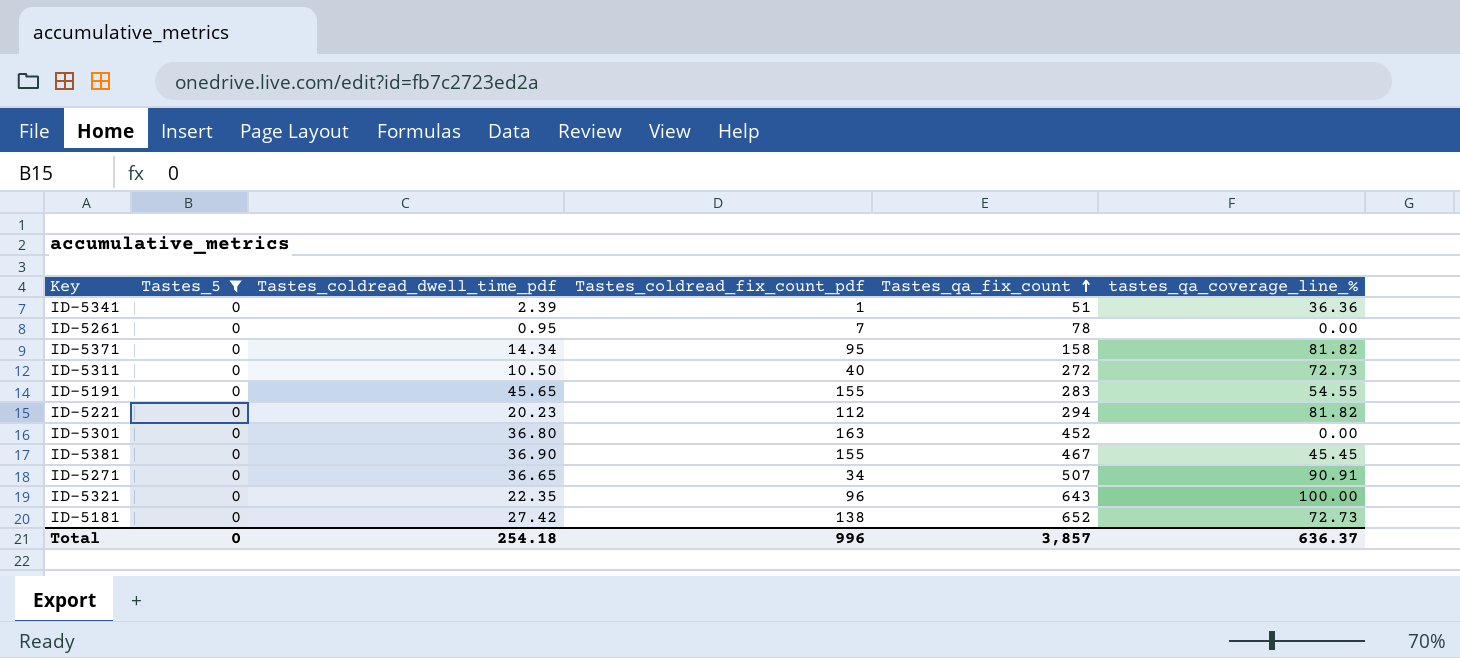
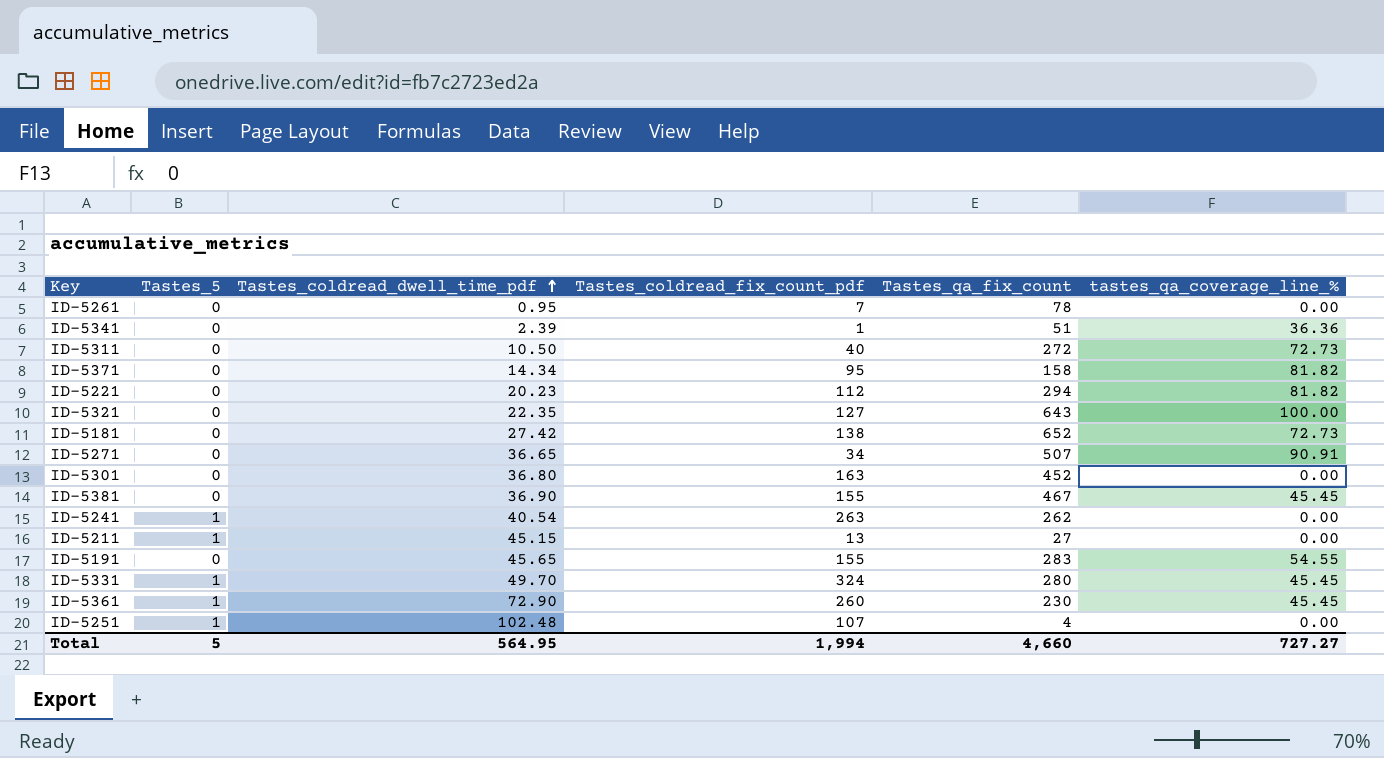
filter: Tastes_5 = 0 -> none
row order: Tastes_qa_fix_count ascending -> Tastes_coldread_dwell_time_pdf ascending
ID-5321 | Tastes_coldread_fix_count_pdf: 96 -> 127
Total | Tastes_5: 0 -> 5
Total | Tastes_coldread_dwell_time_pdf: 254.18 -> 564.95
Total | Tastes_coldread_fix_count_pdf: 996 -> 1,994
Total | Tastes_qa_fix_count: 3,857 -> 4,660
Total | tastes_qa_coverage_line_%: 636.37 -> 727.27

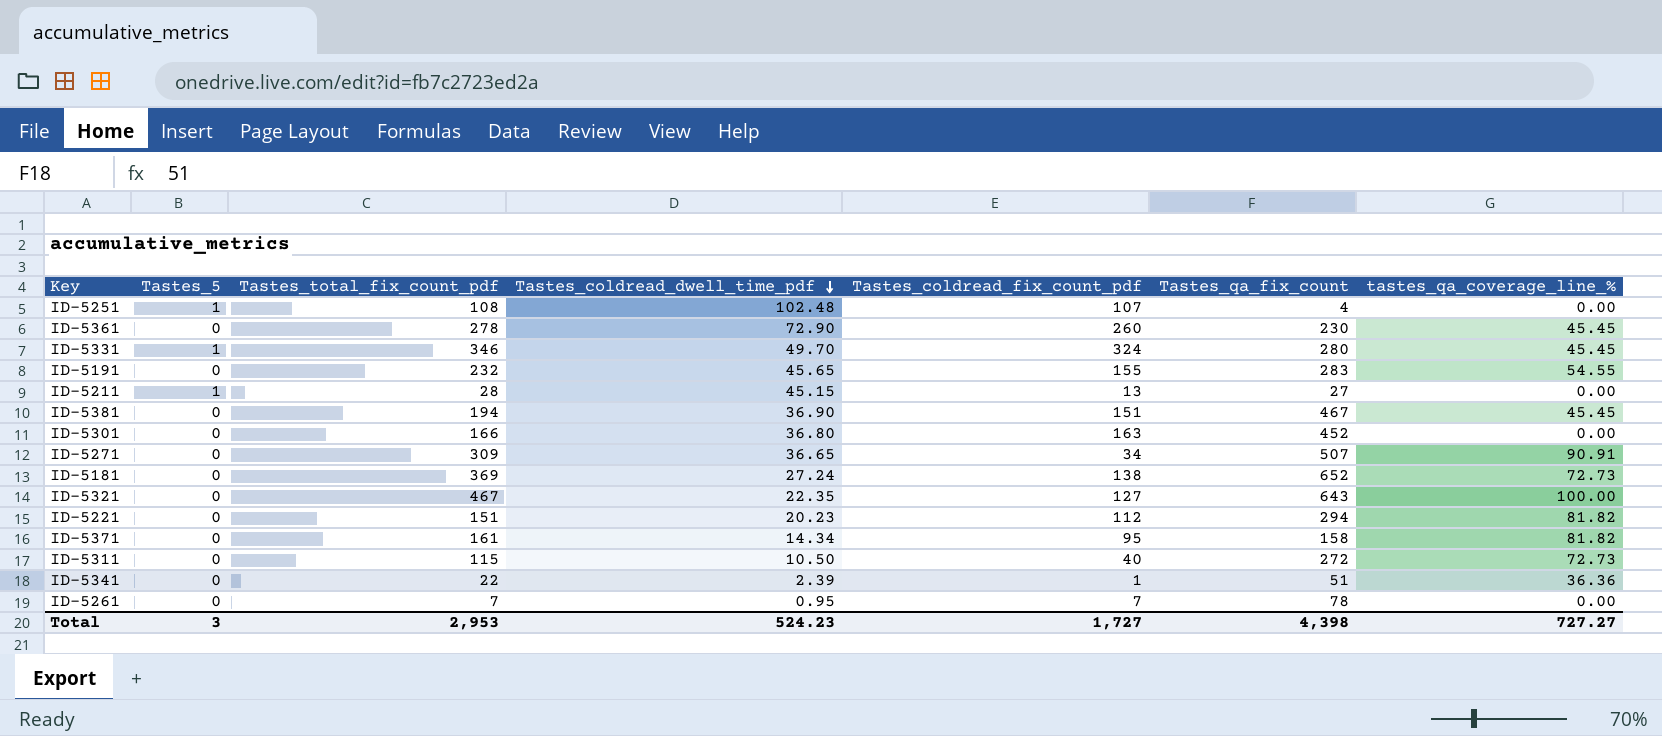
row order: Tastes_coldread_dwell_time_pdf ascending -> Tastes_coldread_dwell_time_pdf descending
column Tastes_total_fix_count_pdf | position: none -> 3
row ID-5241: 1 | 40.54 | 263 | 262 | 0.00 -> none
ID-5361 | Tastes_5: 1 -> 0
ID-5381 | Tastes_coldread_fix_count_pdf: 155 -> 151
ID-5181 | Tastes_coldread_dwell_time_pdf: 27.42 -> 27.24
Total | Tastes_5: 5 -> 3
Total | Tastes_coldread_dwell_time_pdf: 564.95 -> 524.23
Total | Tastes_coldread_fix_count_pdf: 1,994 -> 1,727
Total | Tastes_qa_fix_count: 4,660 -> 4,398

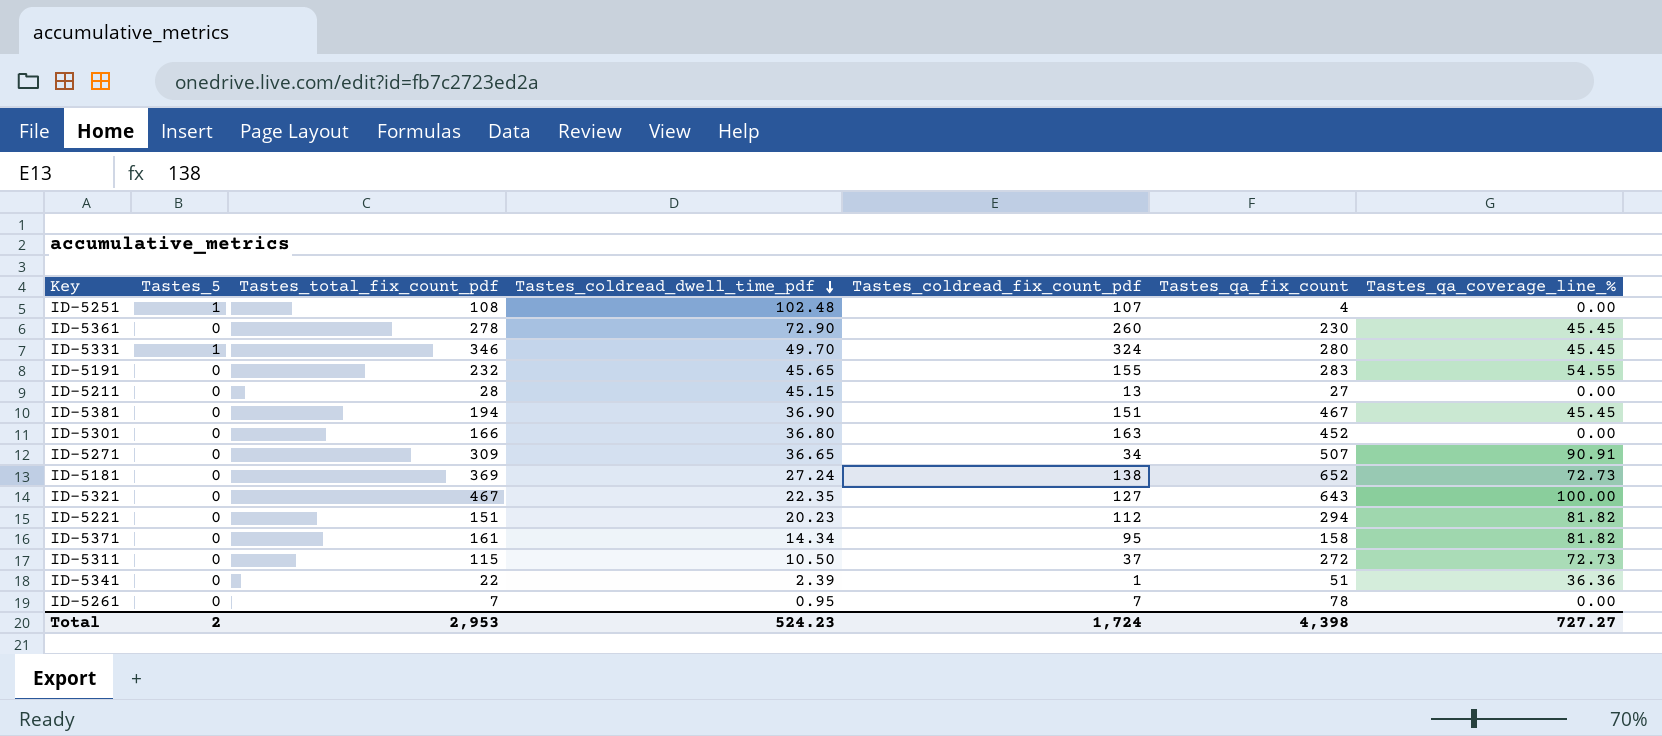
column name: tastes_qa_coverage_line_% -> Tastes_qa_coverage_line_%
ID-5211 | Tastes_5: 1 -> 0
ID-5311 | Tastes_coldread_fix_count_pdf: 40 -> 37
Total | Tastes_5: 3 -> 2
Total | Tastes_coldread_fix_count_pdf: 1,727 -> 1,724

